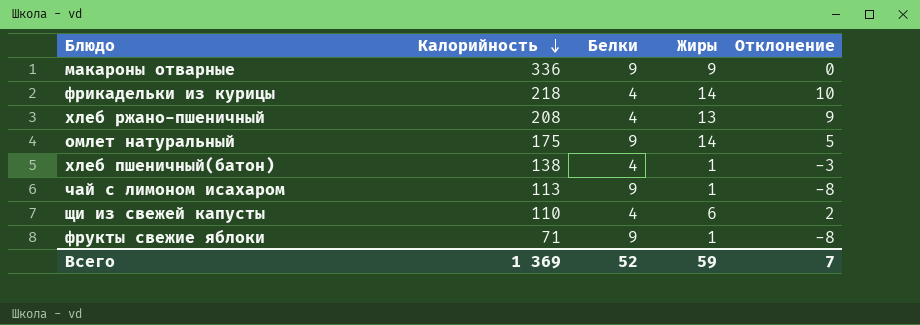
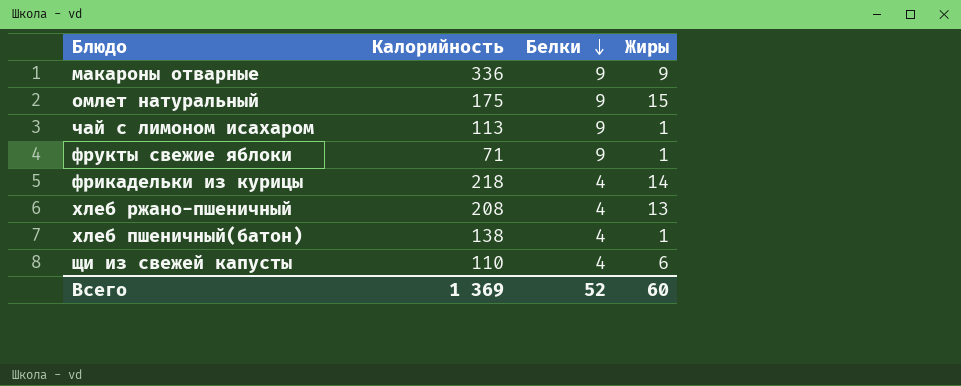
row order: Калорийность descending -> Белки descending
column Отклонение | formula: [Жиры] - [Белки] -> none
омлет натуральный | Жиры: 14 -> 15
Всего | Жиры: 59 -> 60

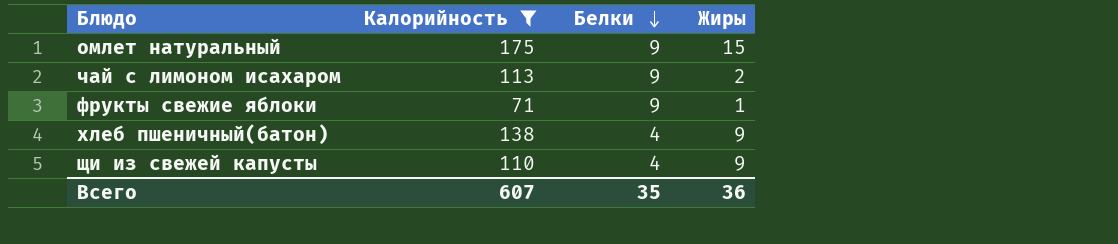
filter: none -> Калорийность <= 175
чай с лимоном исахаром | Жиры: 1 -> 2
хлеб пшеничный(батон) | Жиры: 1 -> 9
щи из свежей капусты | Жиры: 6 -> 9
Всего | Калорийность: 1 369 -> 607
Всего | Белки: 52 -> 35
Всего | Жиры: 60 -> 36

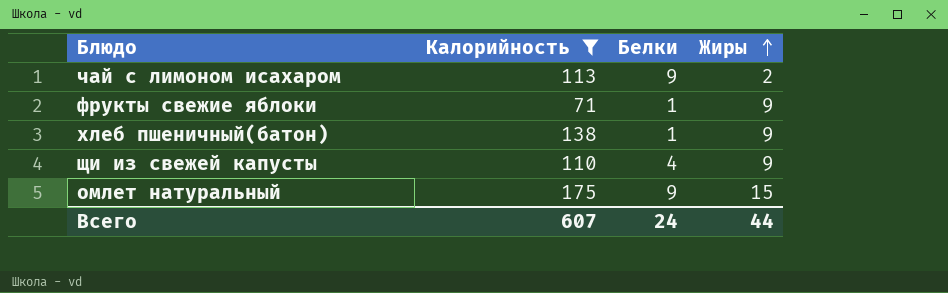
row order: Белки descending -> Жиры ascending
фрукты свежие яблоки | Белки: 9 -> 1
фрукты свежие яблоки | Жиры: 1 -> 9
хлеб пшеничный(батон) | Белки: 4 -> 1
Всего | Белки: 35 -> 24
Всего | Жиры: 36 -> 44

